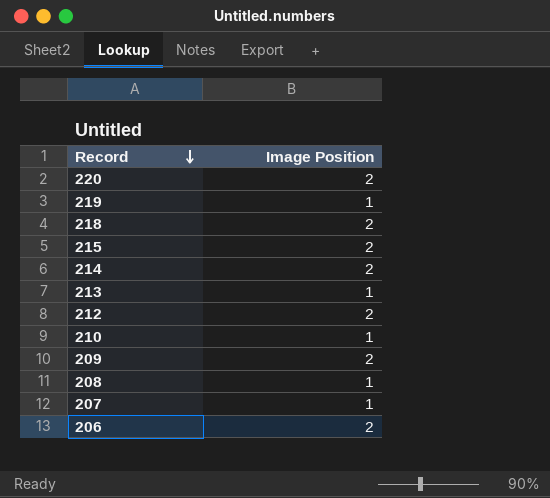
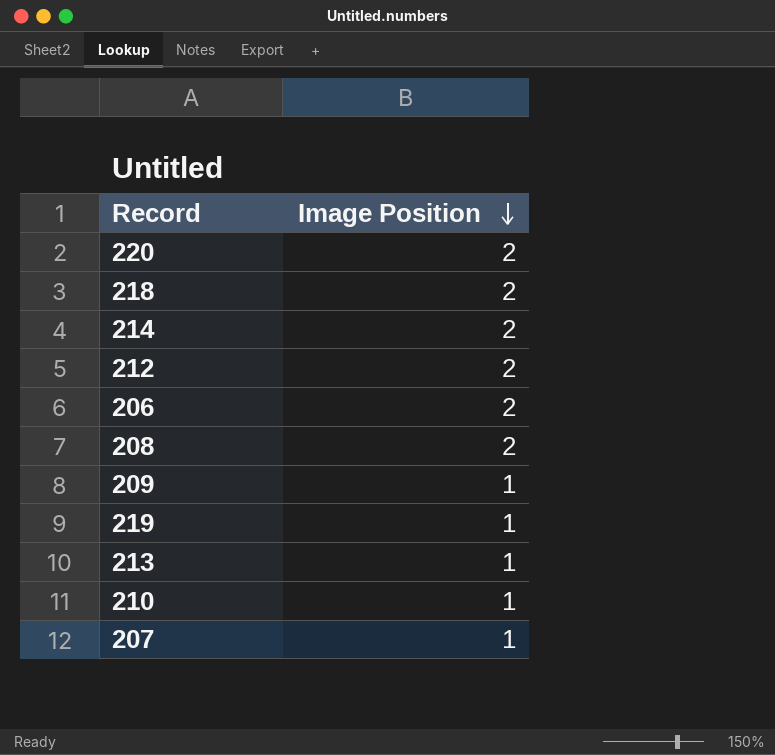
row order: Record descending -> Image Position descending
row 215: 2 -> none
208 | Image Position: 1 -> 2
209 | Image Position: 2 -> 1

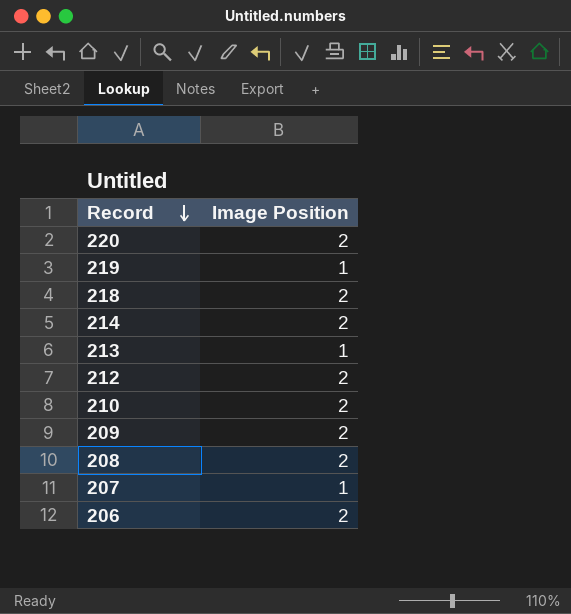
row order: Image Position descending -> Record descending
210 | Image Position: 1 -> 2
209 | Image Position: 1 -> 2

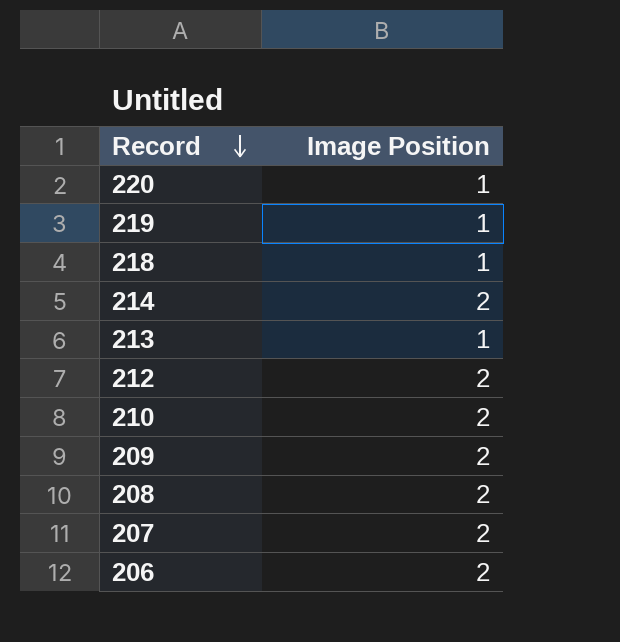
220 | Image Position: 2 -> 1
218 | Image Position: 2 -> 1
207 | Image Position: 1 -> 2

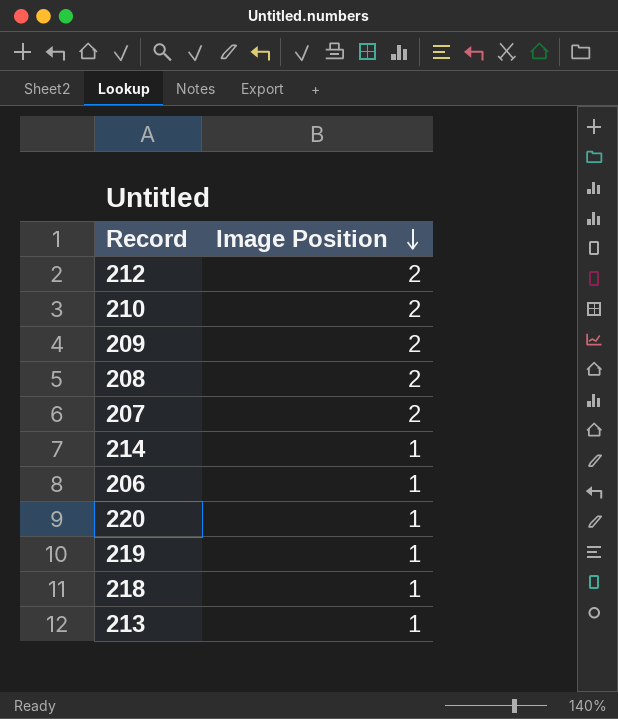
row order: Record descending -> Image Position descending
214 | Image Position: 2 -> 1
206 | Image Position: 2 -> 1

